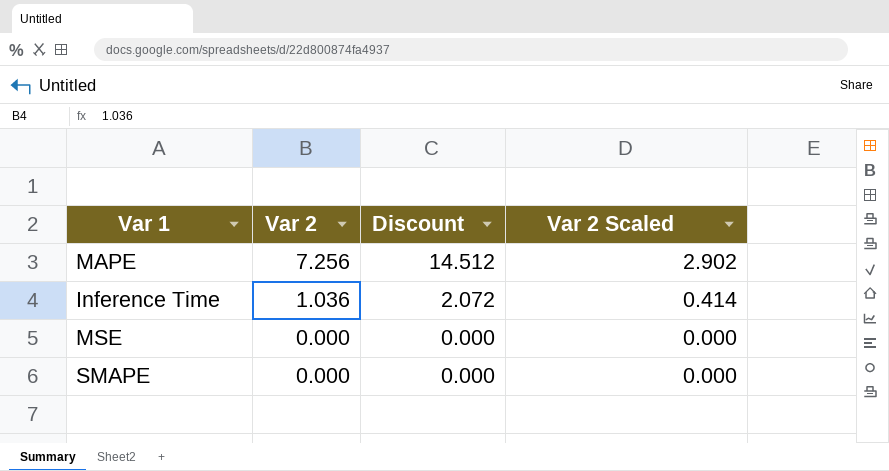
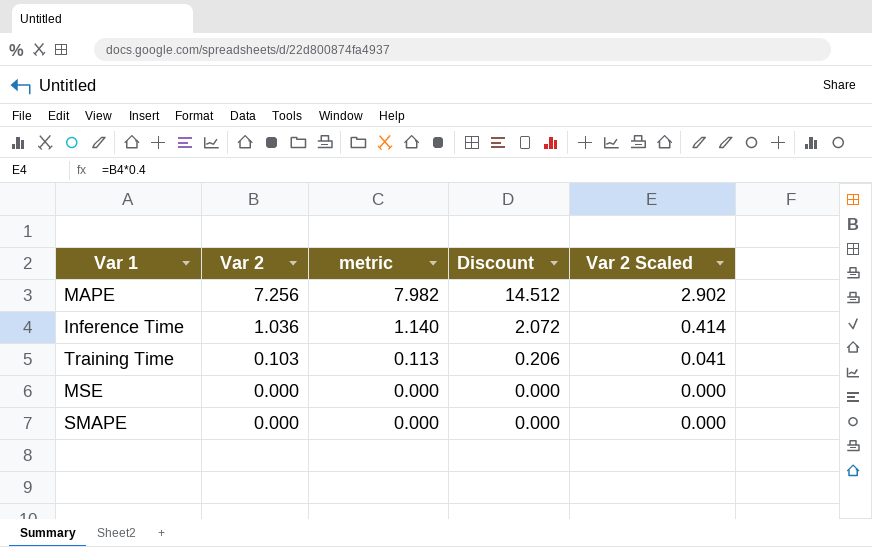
column metric | formula: none -> [Var 2] * 1.1
row Training Time: none -> 0.103 | 0.113 | 0.206 | 0.041

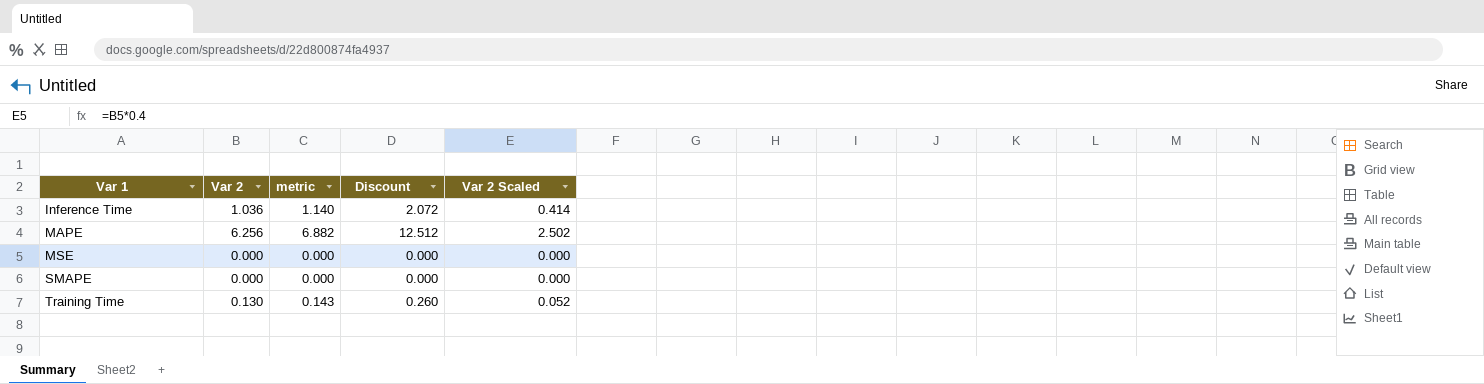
row order: Var 2 descending -> Var 1 ascending
MAPE | Var 2: 7.256 -> 6.256
MAPE | metric: 7.982 -> 6.882
MAPE | Discount: 14.512 -> 12.512
MAPE | Var 2 Scaled: 2.902 -> 2.502
Training Time | Var 2: 0.103 -> 0.130
Training Time | metric: 0.113 -> 0.143
Training Time | Discount: 0.206 -> 0.260
Training Time | Var 2 Scaled: 0.041 -> 0.052

